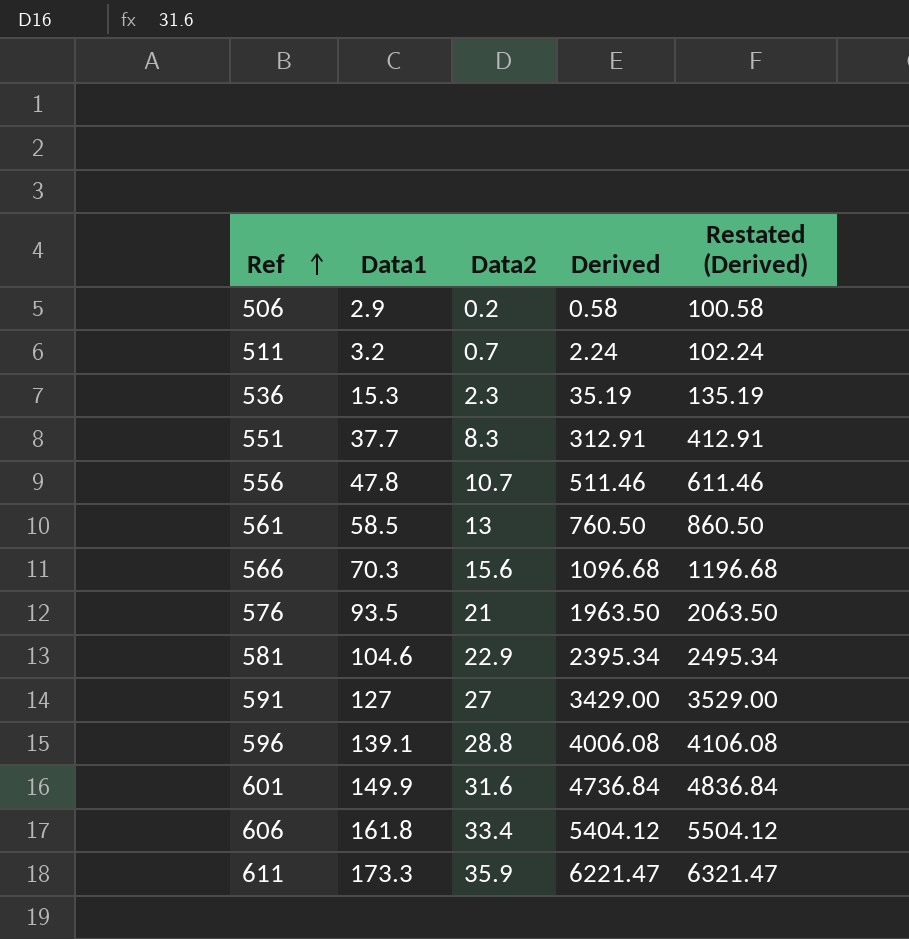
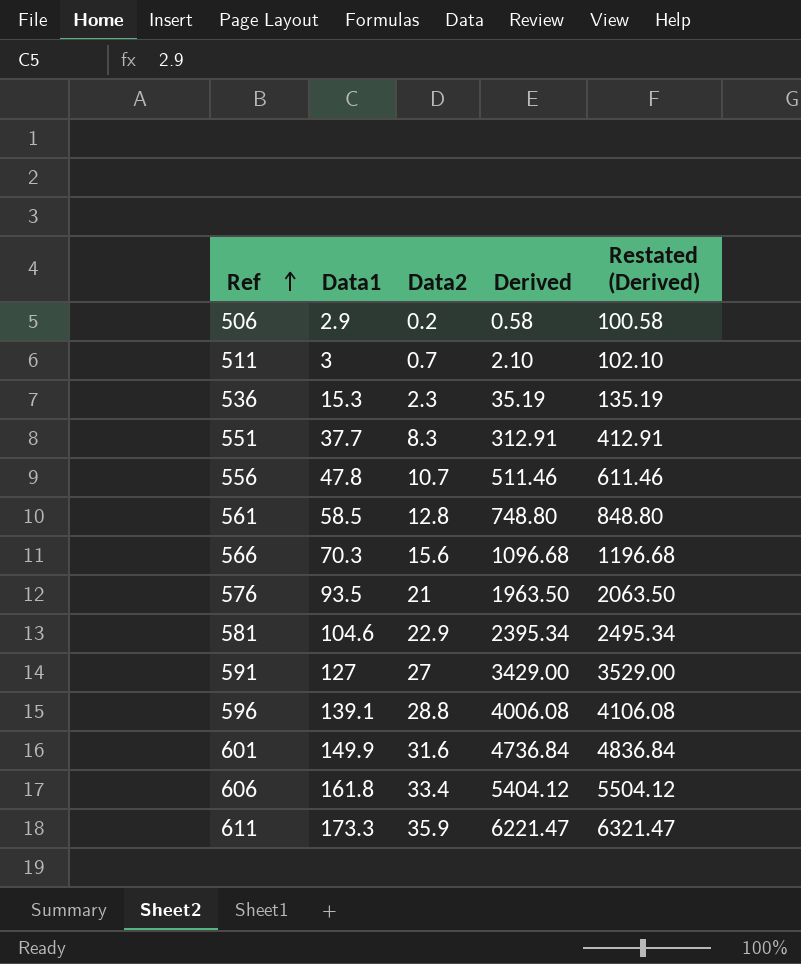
511 | Data1: 3.2 -> 3
511 | Derived: 2.24 -> 2.10
511 | Restated (Derived): 102.24 -> 102.10
561 | Data2: 13 -> 12.8
561 | Derived: 760.50 -> 748.80
561 | Restated (Derived): 860.50 -> 848.80

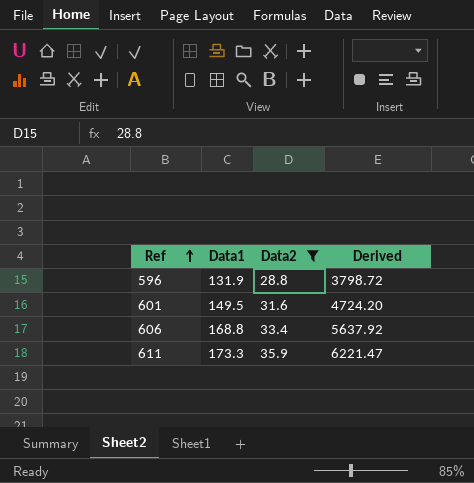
filter: none -> Data2 >= 28.8
column Restated (Derived) | formula: [Derived] + 100 -> none
596 | Data1: 139.1 -> 131.9
596 | Derived: 4006.08 -> 3798.72
601 | Data1: 149.9 -> 149.5
601 | Derived: 4736.84 -> 4724.20
606 | Data1: 161.8 -> 168.8
606 | Derived: 5404.12 -> 5637.92

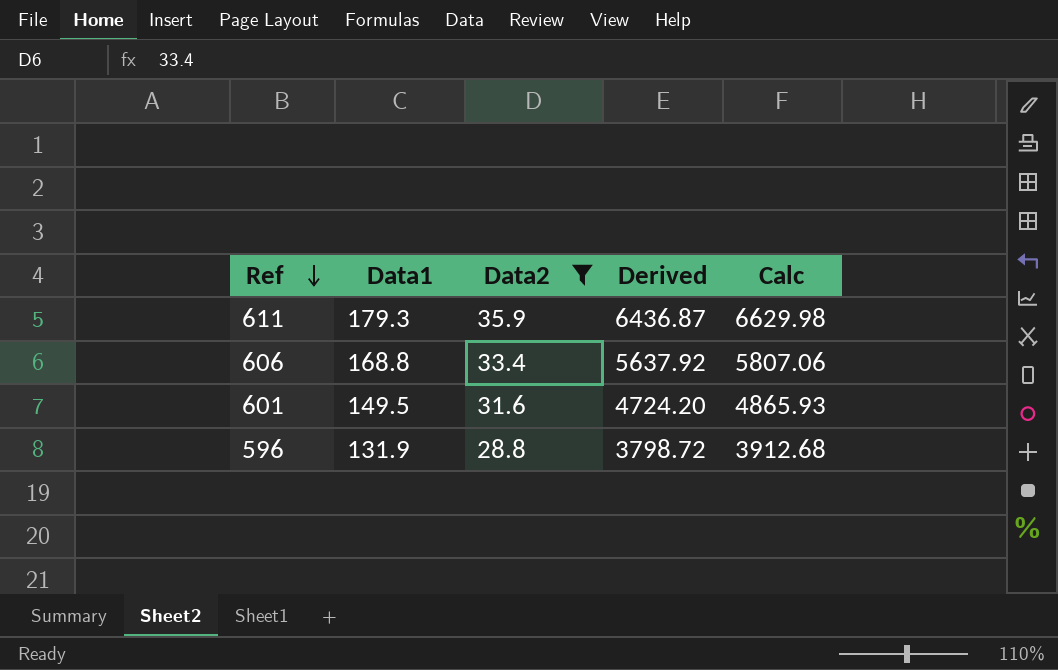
row order: Ref ascending -> Ref descending
column Calc | formula: none -> [Derived] * 1.03
611 | Data1: 173.3 -> 179.3
611 | Derived: 6221.47 -> 6436.87

